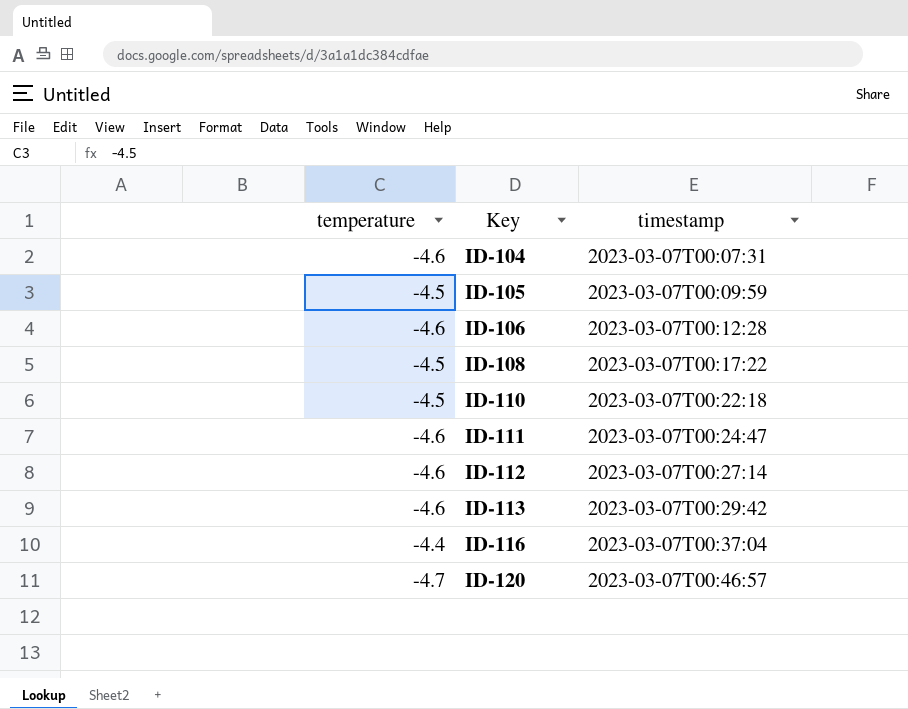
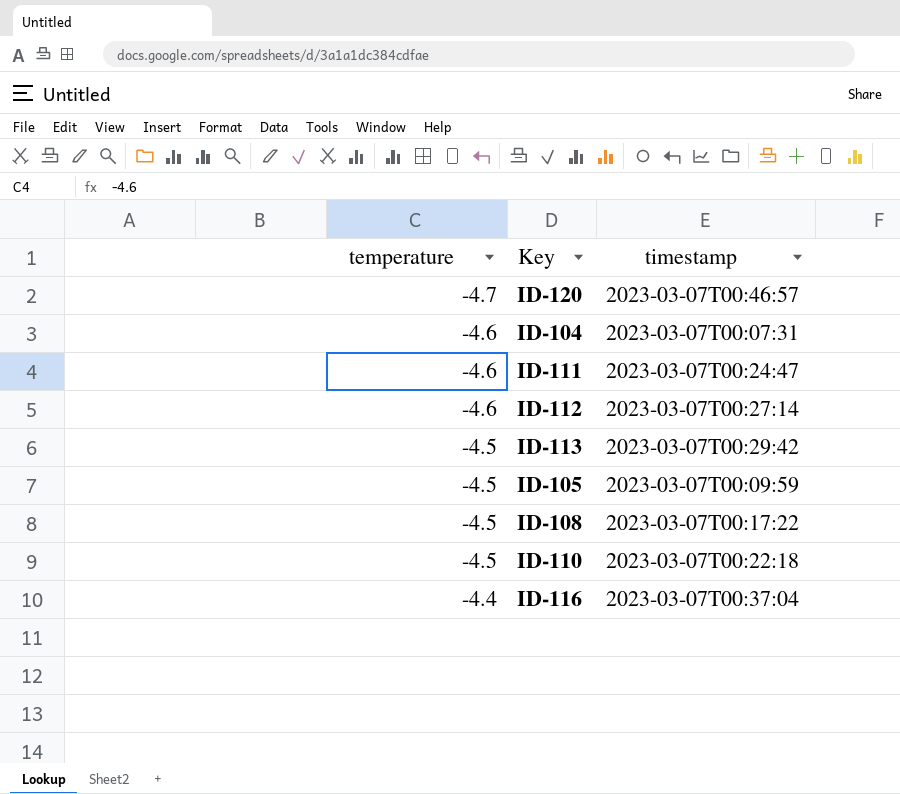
row order: Key ascending -> temperature ascending
row ID-106: -4.6 | 2023-03-07T00:12:28 -> none
ID-113 | temperature: -4.6 -> -4.5

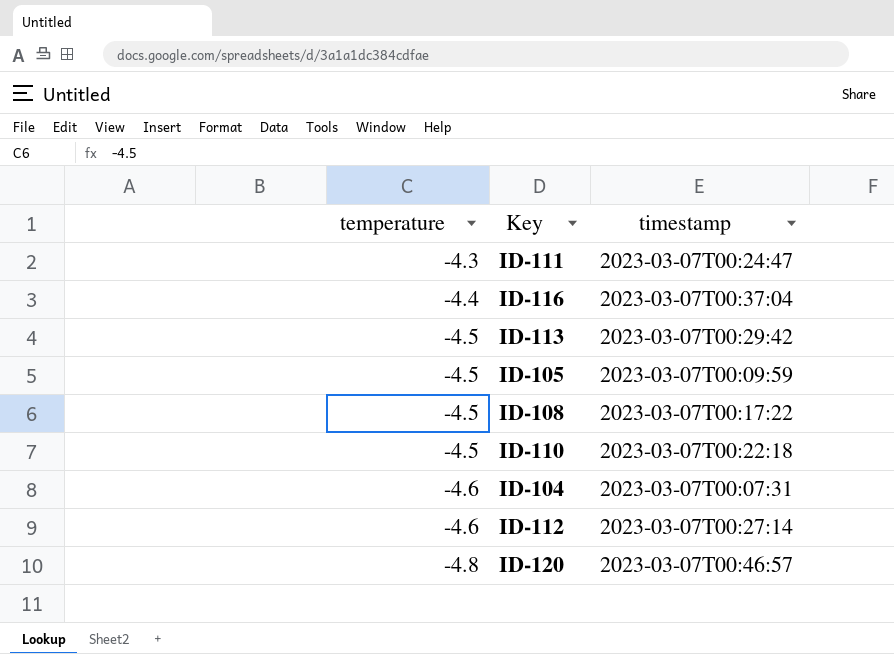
row order: temperature ascending -> temperature descending
ID-111 | temperature: -4.6 -> -4.3
ID-120 | temperature: -4.7 -> -4.8

